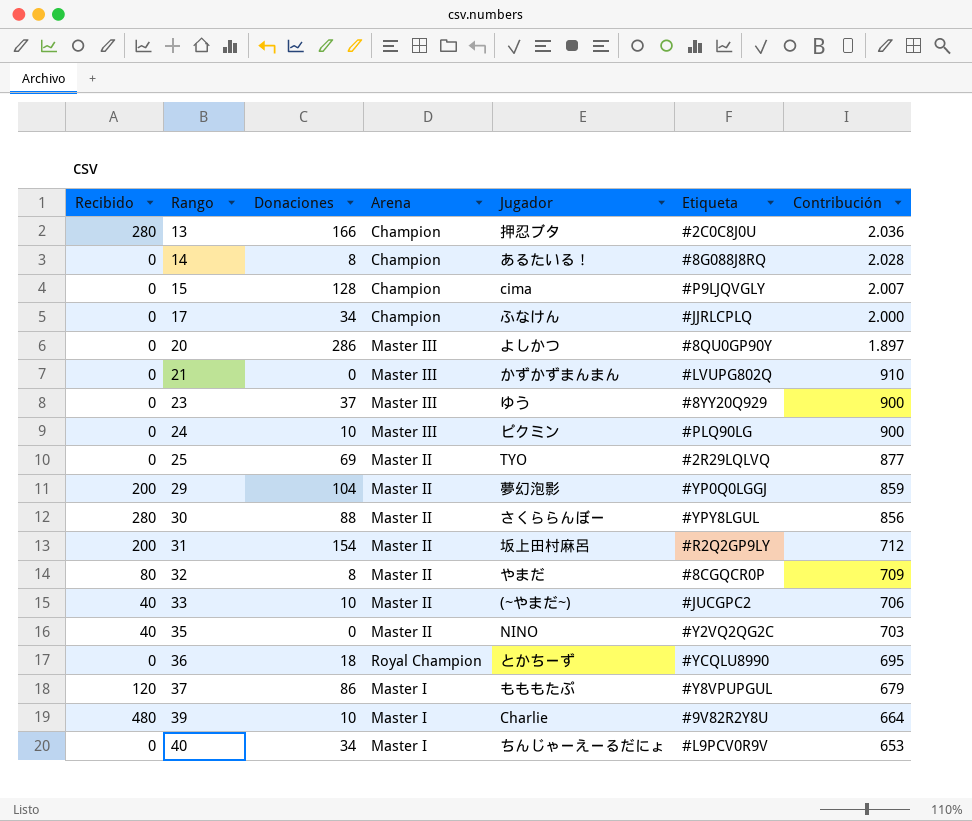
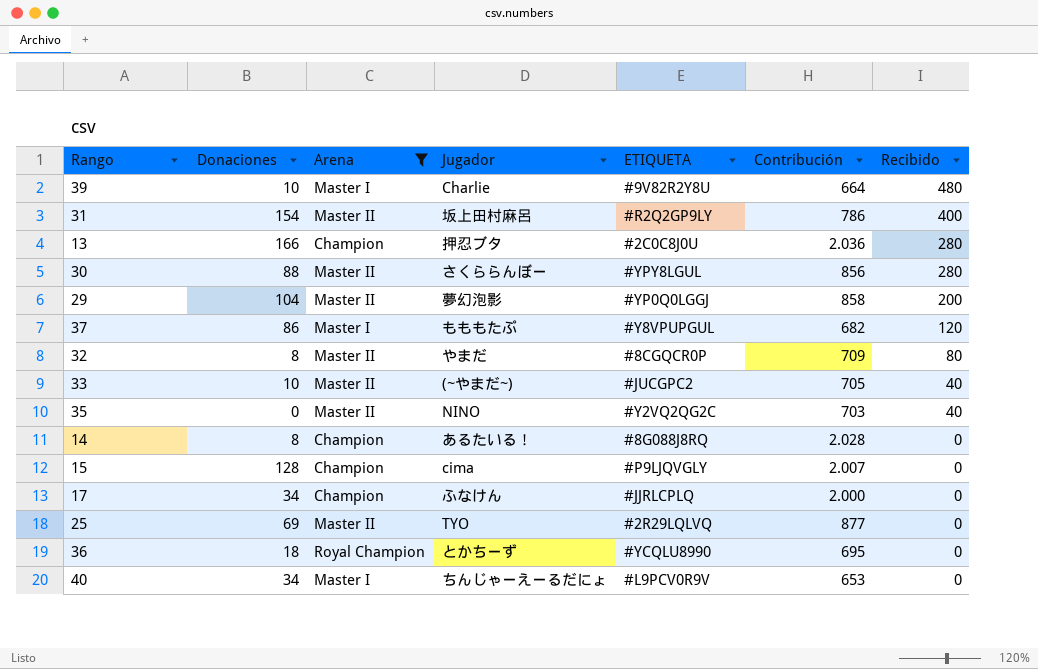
filter: none -> Arena != Master III
row order: Rango ascending -> Recibido descending
column name: Etiqueta -> ETIQUETA
column Recibido | position: 1 -> 7
31 | Contribución: 712 -> 786
31 | Recibido: 200 -> 400
29 | Contribución: 859 -> 858
37 | Contribución: 679 -> 682
33 | Contribución: 706 -> 705

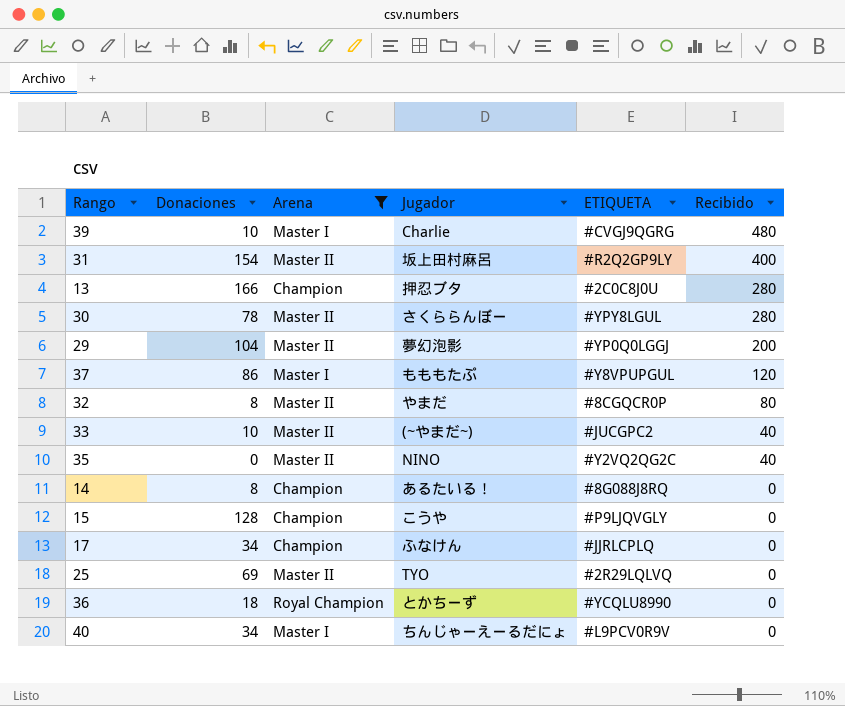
column Contribución | position: 6 -> none
39 | ETIQUETA: #9V82R2Y8U -> #CVGJ9QGRG
30 | Donaciones: 88 -> 78
15 | Jugador: cima -> こうや

